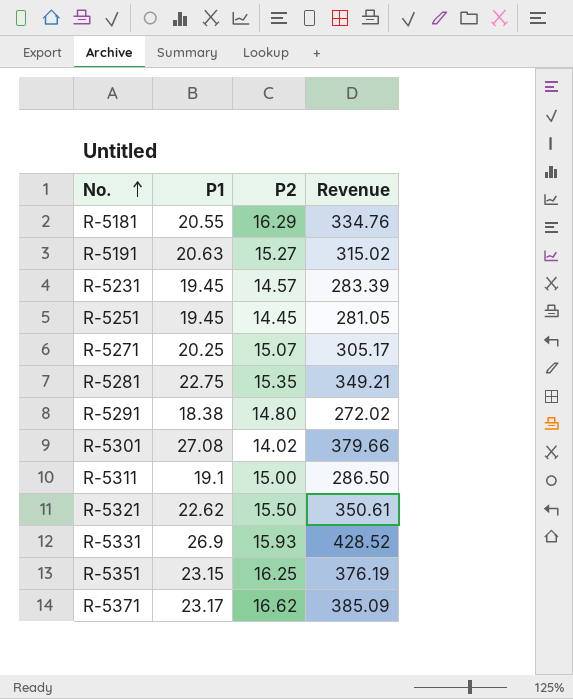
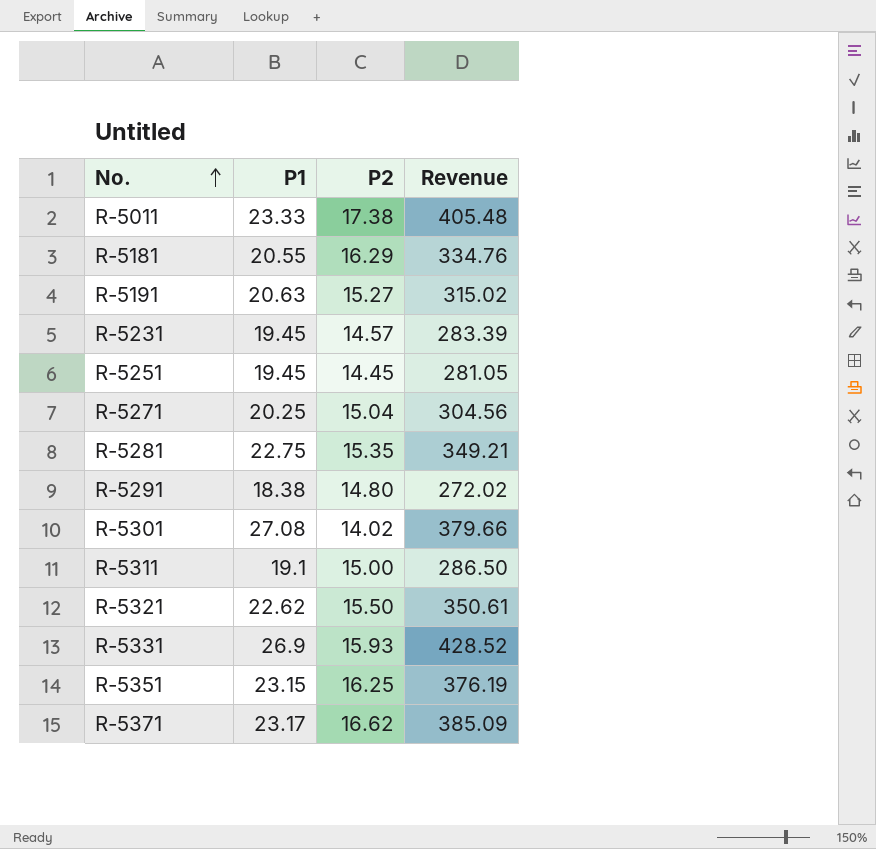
row R-5011: none -> 23.33 | 17.38 | 405.48
R-5271 | P2: 15.07 -> 15.04
R-5271 | Revenue: 305.17 -> 304.56

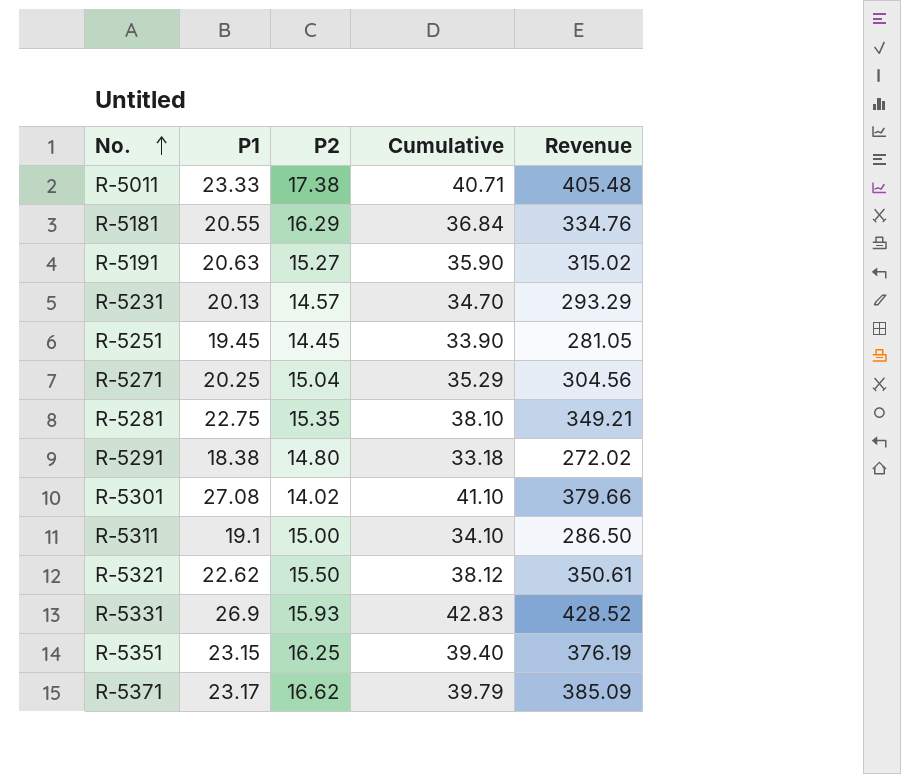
column Cumulative | formula: none -> [P1] + [P2]
R-5231 | P1: 19.45 -> 20.13
R-5231 | Revenue: 283.39 -> 293.29

